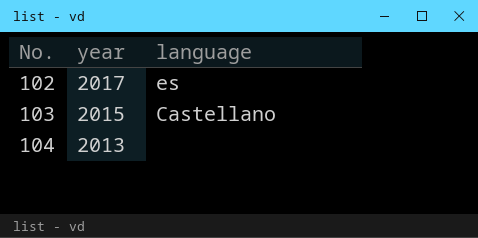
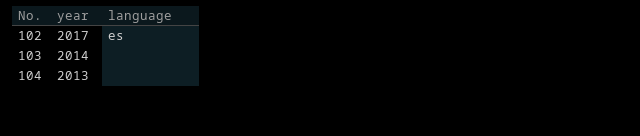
103 | year: 2015 -> 2014
103 | language: Castellano -> none

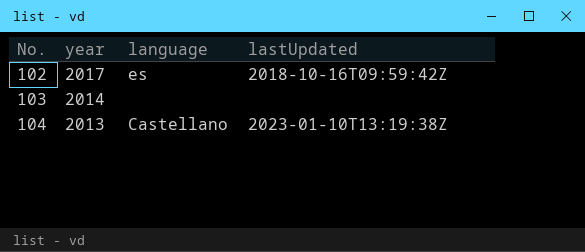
column lastUpdated | position: none -> 4
104 | language: none -> Castellano

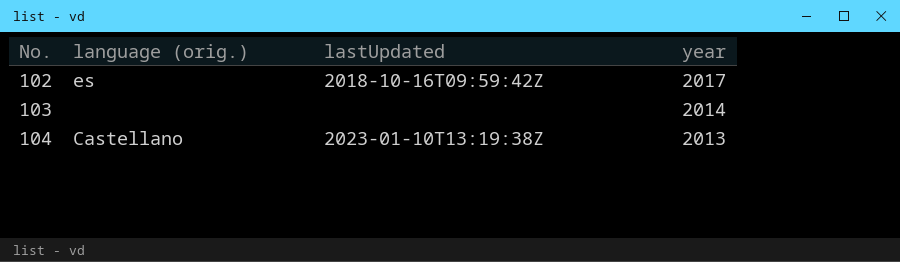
column name: language -> language (orig.)
column year | position: 2 -> 4

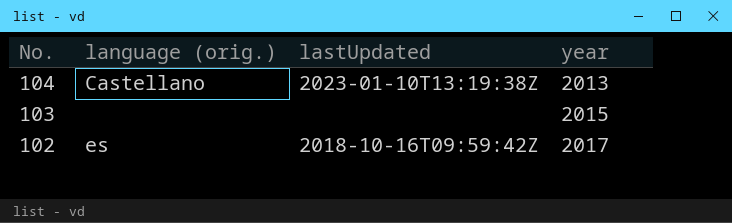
row order: No. ascending -> No. descending
103 | year: 2014 -> 2015

